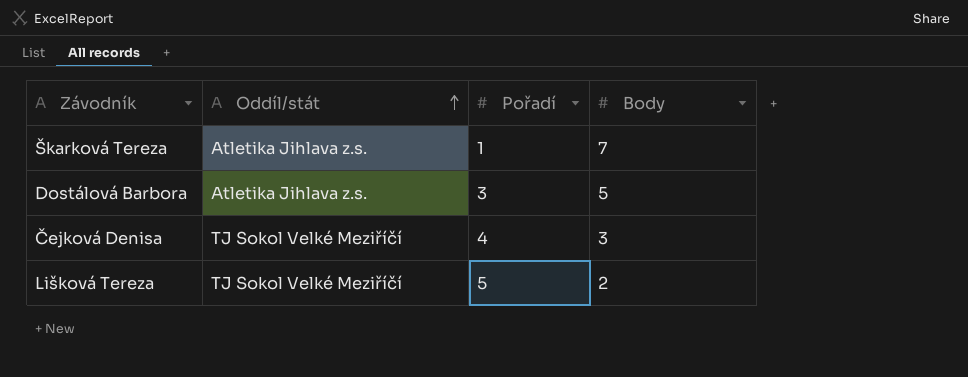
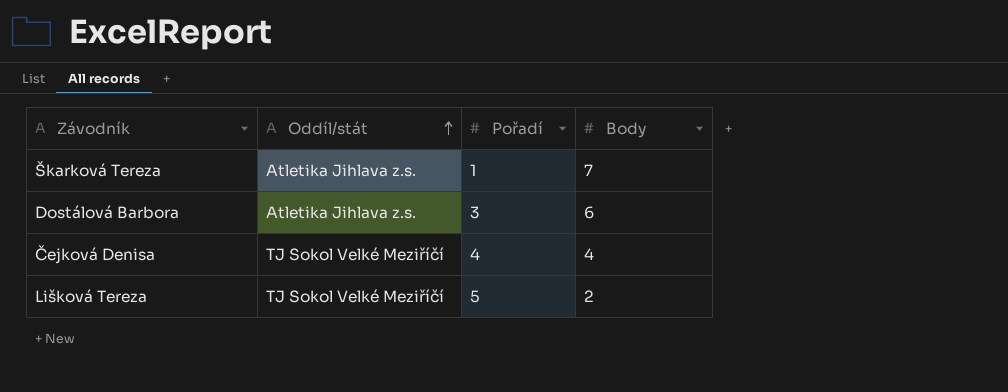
Dostálová Barbora | Body: 5 -> 6
Čejková Denisa | Body: 3 -> 4

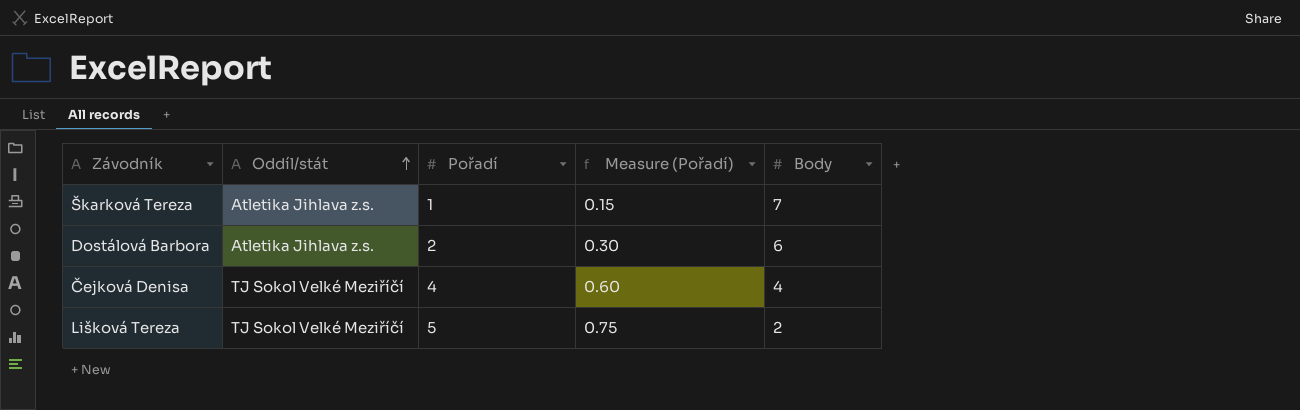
column Measure (Pořadí) | formula: none -> [Pořadí] * 0.15
Dostálová Barbora | Pořadí: 3 -> 2

